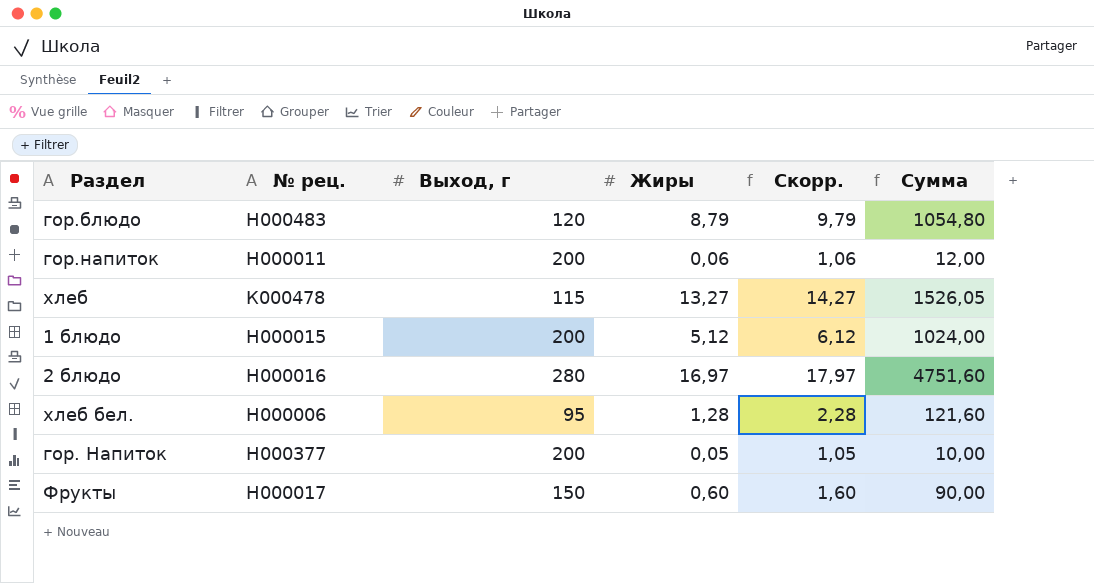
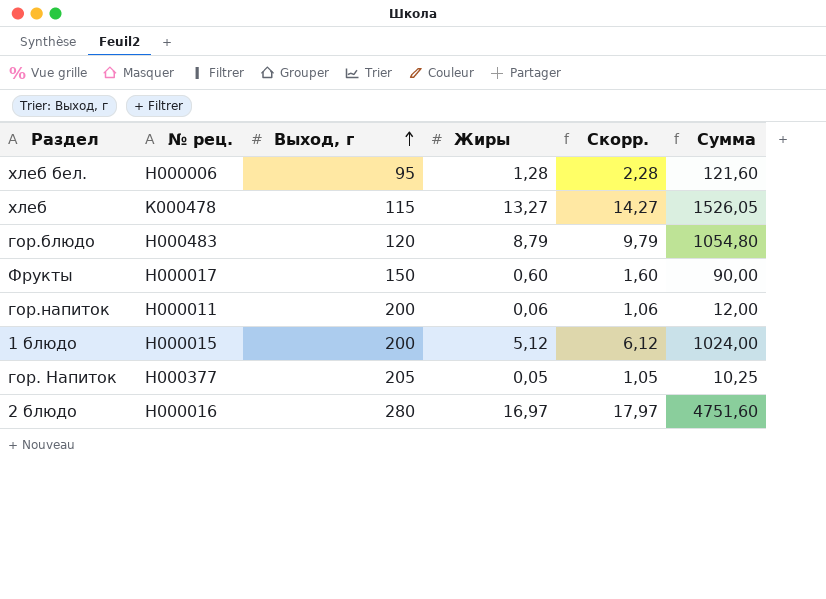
row order: none -> Выход, г ascending
гор. Напиток | Выход, г: 200 -> 205
гор. Напиток | Сумма: 10,00 -> 10,25

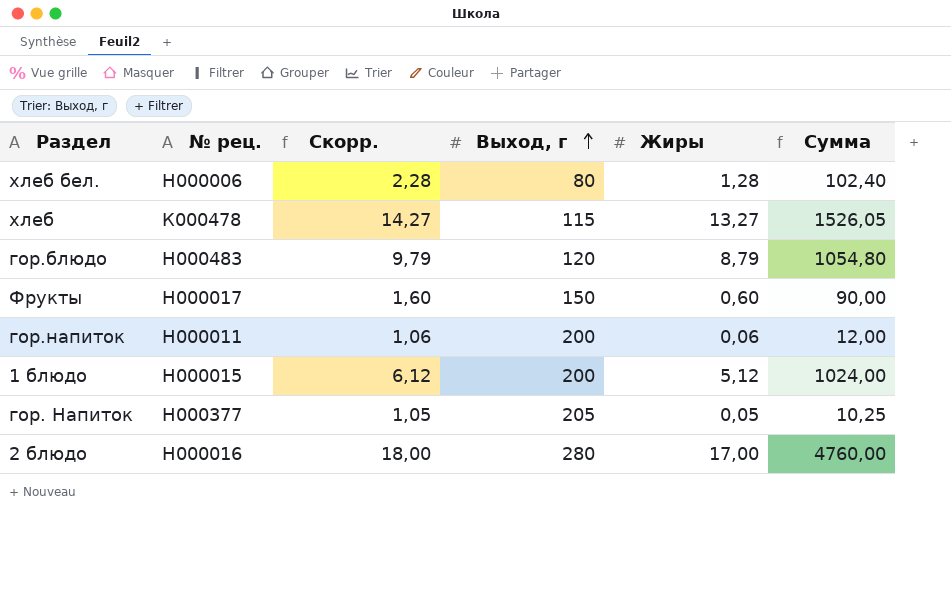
column Скорр. | position: 5 -> 3
хлеб бел. | Выход, г: 95 -> 80
хлеб бел. | Сумма: 121,60 -> 102,40
2 блюдо | Скорр.: 17,97 -> 18,00
2 блюдо | Жиры: 16,97 -> 17,00
2 блюдо | Сумма: 4751,60 -> 4760,00

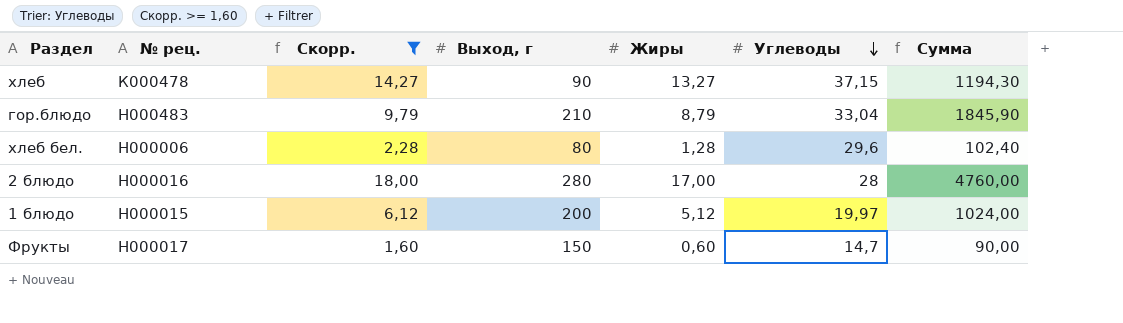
filter: none -> Скорр. >= 1,60
row order: Выход, г ascending -> Углеводы descending
column Углеводы | position: none -> 6
хлеб | Выход, г: 115 -> 90
хлеб | Сумма: 1526,05 -> 1194,30
гор.блюдо | Выход, г: 120 -> 210
гор.блюдо | Сумма: 1054,80 -> 1845,90

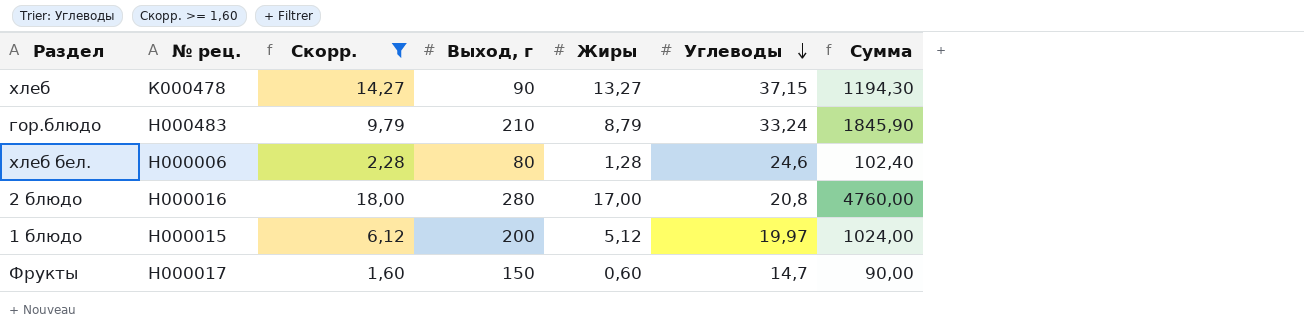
гор.блюдо | Углеводы: 33,04 -> 33,24
хлеб бел. | Углеводы: 29,6 -> 24,6
2 блюдо | Углеводы: 28 -> 20,8

